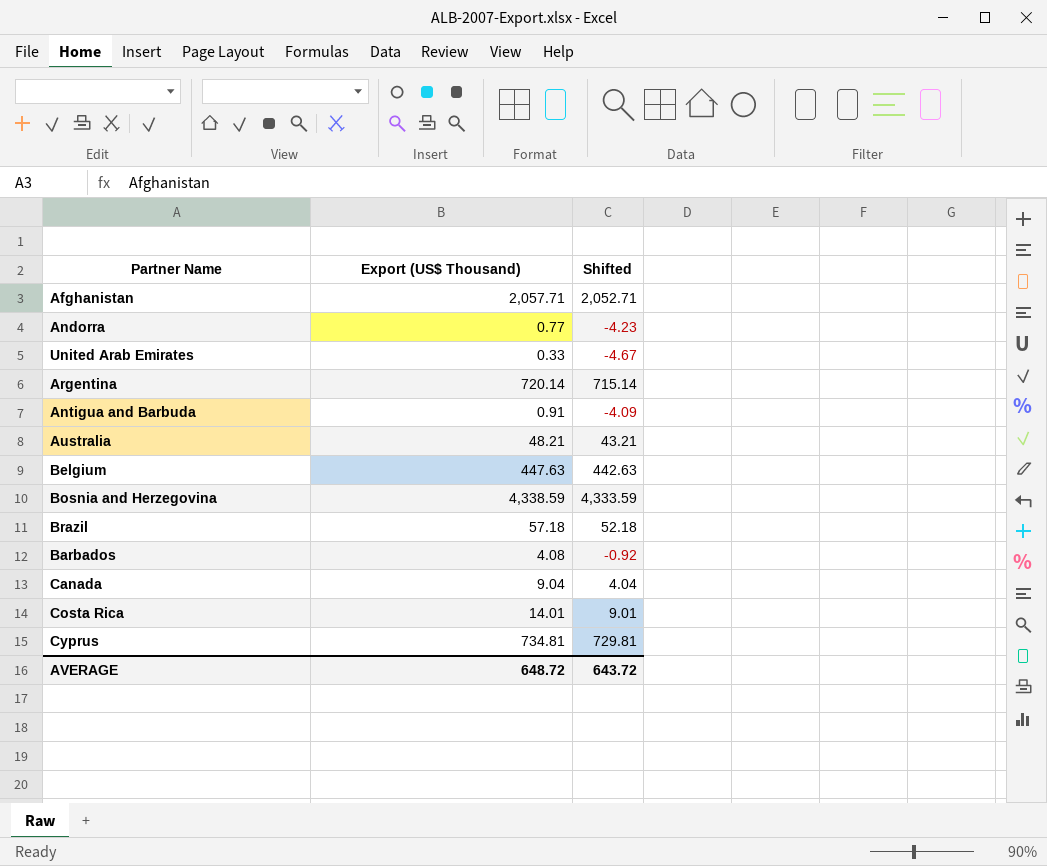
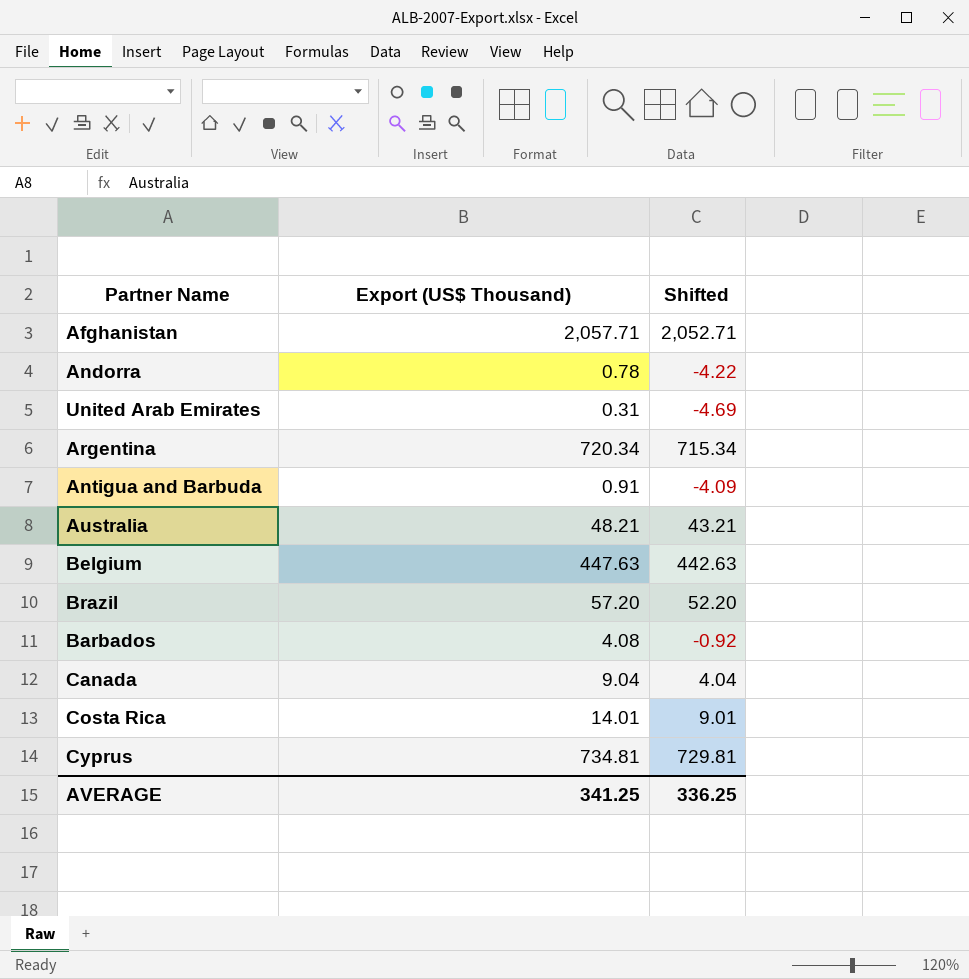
row Bosnia and Herzegovina: 4,338.59 | 4,333.59 -> none
Andorra | Export (US$ Thousand): 0.77 -> 0.78
Andorra | Shifted: -4.23 -> -4.22
United Arab Emirates | Export (US$ Thousand): 0.33 -> 0.31
United Arab Emirates | Shifted: -4.67 -> -4.69
Argentina | Export (US$ Thousand): 720.14 -> 720.34
Argentina | Shifted: 715.14 -> 715.34
Brazil | Export (US$ Thousand): 57.18 -> 57.20
Brazil | Shifted: 52.18 -> 52.20
AVERAGE | Export (US$ Thousand): 648.72 -> 341.25
AVERAGE | Shifted: 643.72 -> 336.25

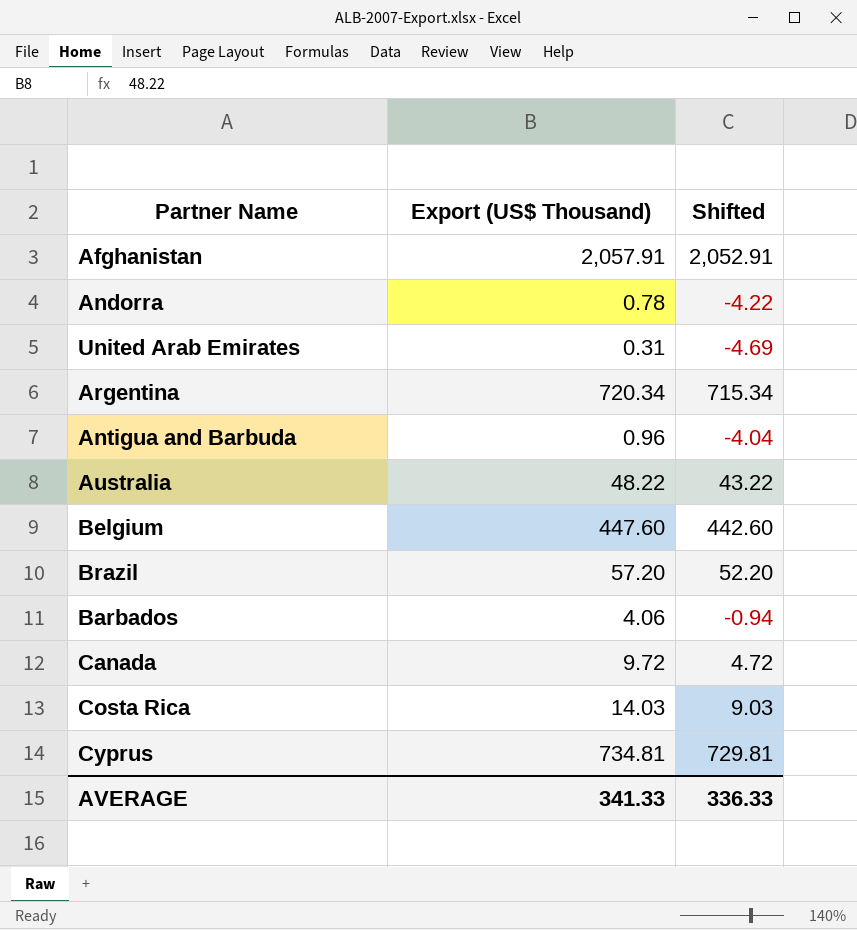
Afghanistan | Export (US$ Thousand): 2,057.71 -> 2,057.91
Afghanistan | Shifted: 2,052.71 -> 2,052.91
Antigua and Barbuda | Export (US$ Thousand): 0.91 -> 0.96
Antigua and Barbuda | Shifted: -4.09 -> -4.04
Australia | Export (US$ Thousand): 48.21 -> 48.22
Australia | Shifted: 43.21 -> 43.22
Belgium | Export (US$ Thousand): 447.63 -> 447.60
Belgium | Shifted: 442.63 -> 442.60
Barbados | Export (US$ Thousand): 4.08 -> 4.06
Barbados | Shifted: -0.92 -> -0.94
Canada | Export (US$ Thousand): 9.04 -> 9.72
Canada | Shifted: 4.04 -> 4.72
Costa Rica | Export (US$ Thousand): 14.01 -> 14.03
Costa Rica | Shifted: 9.01 -> 9.03
AVERAGE | Export (US$ Thousand): 341.25 -> 341.33
AVERAGE | Shifted: 336.25 -> 336.33

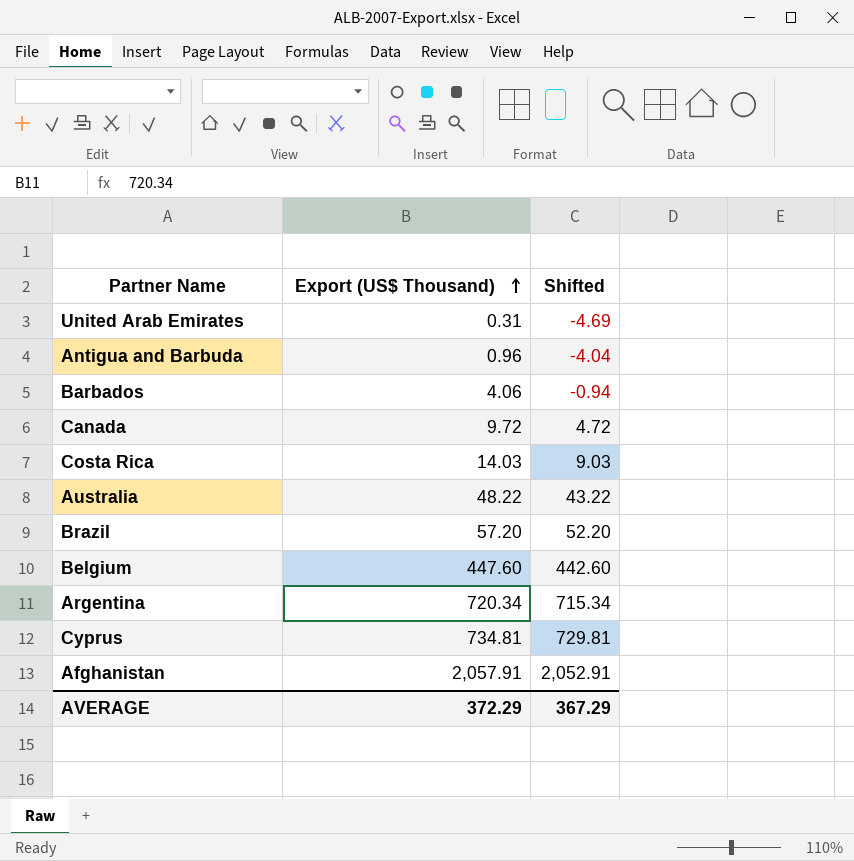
row order: none -> Export (US$ Thousand) ascending
row Andorra: 0.78 | -4.22 -> none
AVERAGE | Export (US$ Thousand): 341.33 -> 372.29
AVERAGE | Shifted: 336.33 -> 367.29

